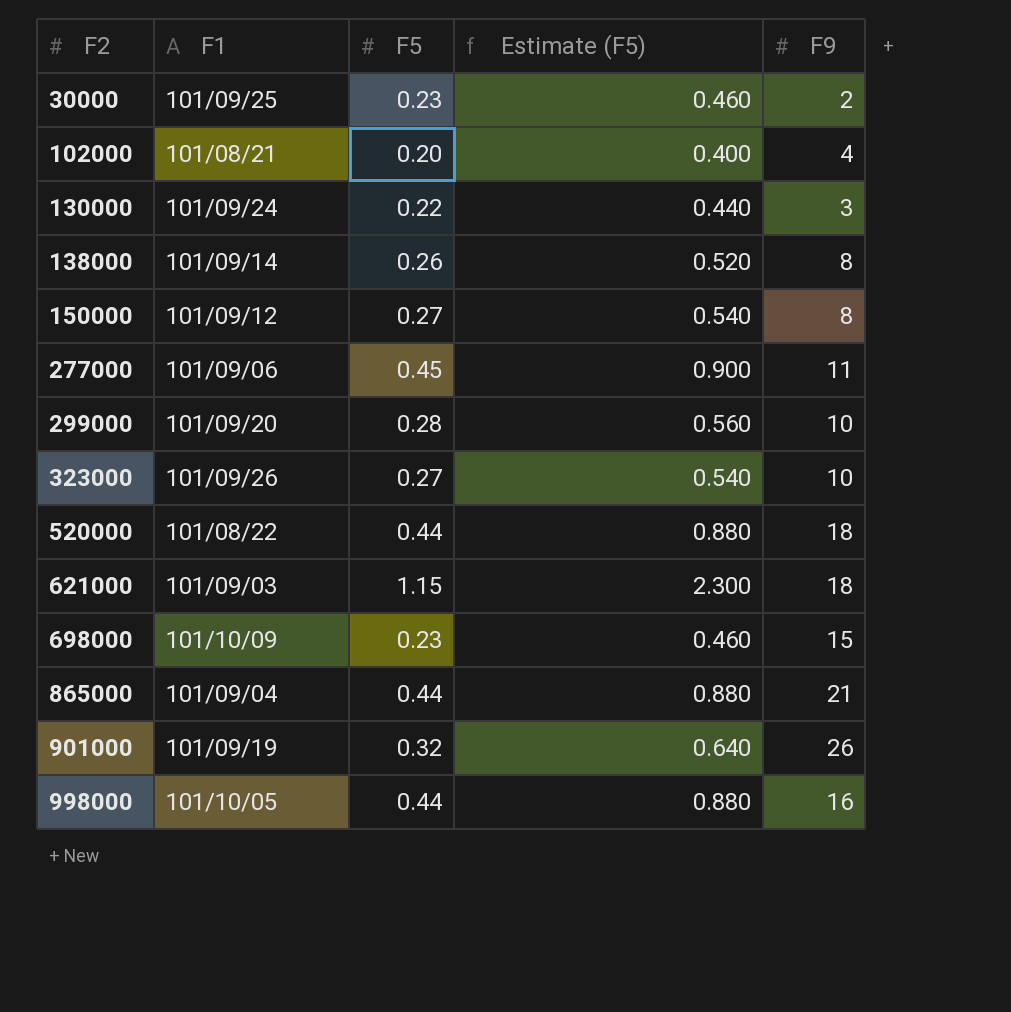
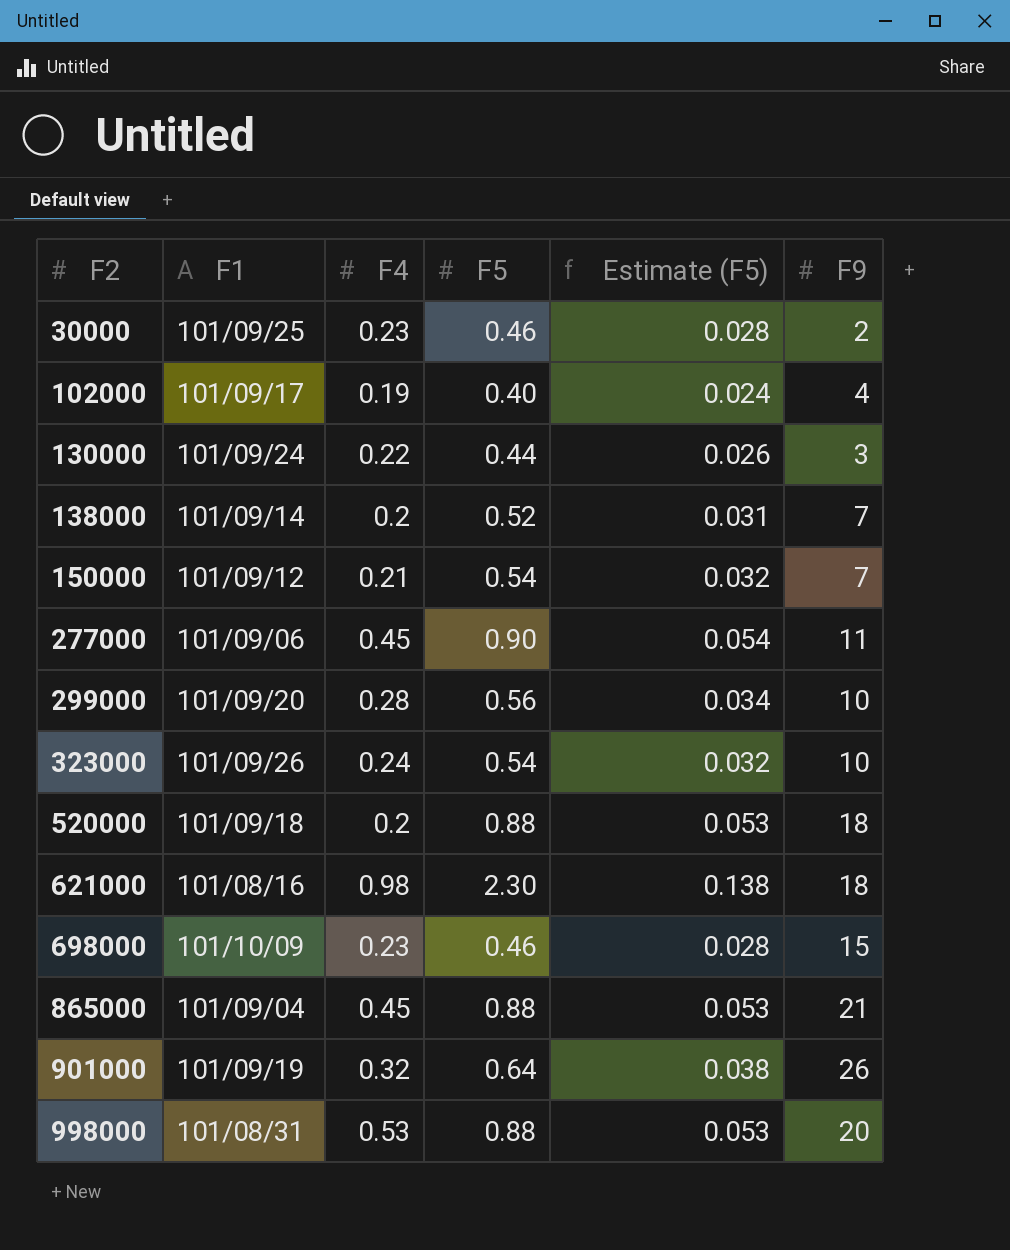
column F4 | position: none -> 3
column Estimate (F5) | formula: [F5] * 2 -> [F5] * 0.06
30000 | F5: 0.23 -> 0.46
102000 | F1: 101/08/21 -> 101/09/17
102000 | F5: 0.20 -> 0.40
130000 | F5: 0.22 -> 0.44
138000 | F5: 0.26 -> 0.52
138000 | F9: 8 -> 7
150000 | F5: 0.27 -> 0.54
150000 | F9: 8 -> 7
277000 | F5: 0.45 -> 0.90
299000 | F5: 0.28 -> 0.56
323000 | F5: 0.27 -> 0.54
520000 | F1: 101/08/22 -> 101/09/18
520000 | F5: 0.44 -> 0.88
621000 | F1: 101/09/03 -> 101/08/16
621000 | F5: 1.15 -> 2.30
698000 | F5: 0.23 -> 0.46
865000 | F5: 0.44 -> 0.88
901000 | F5: 0.32 -> 0.64
998000 | F1: 101/10/05 -> 101/08/31
998000 | F5: 0.44 -> 0.88
998000 | F9: 16 -> 20

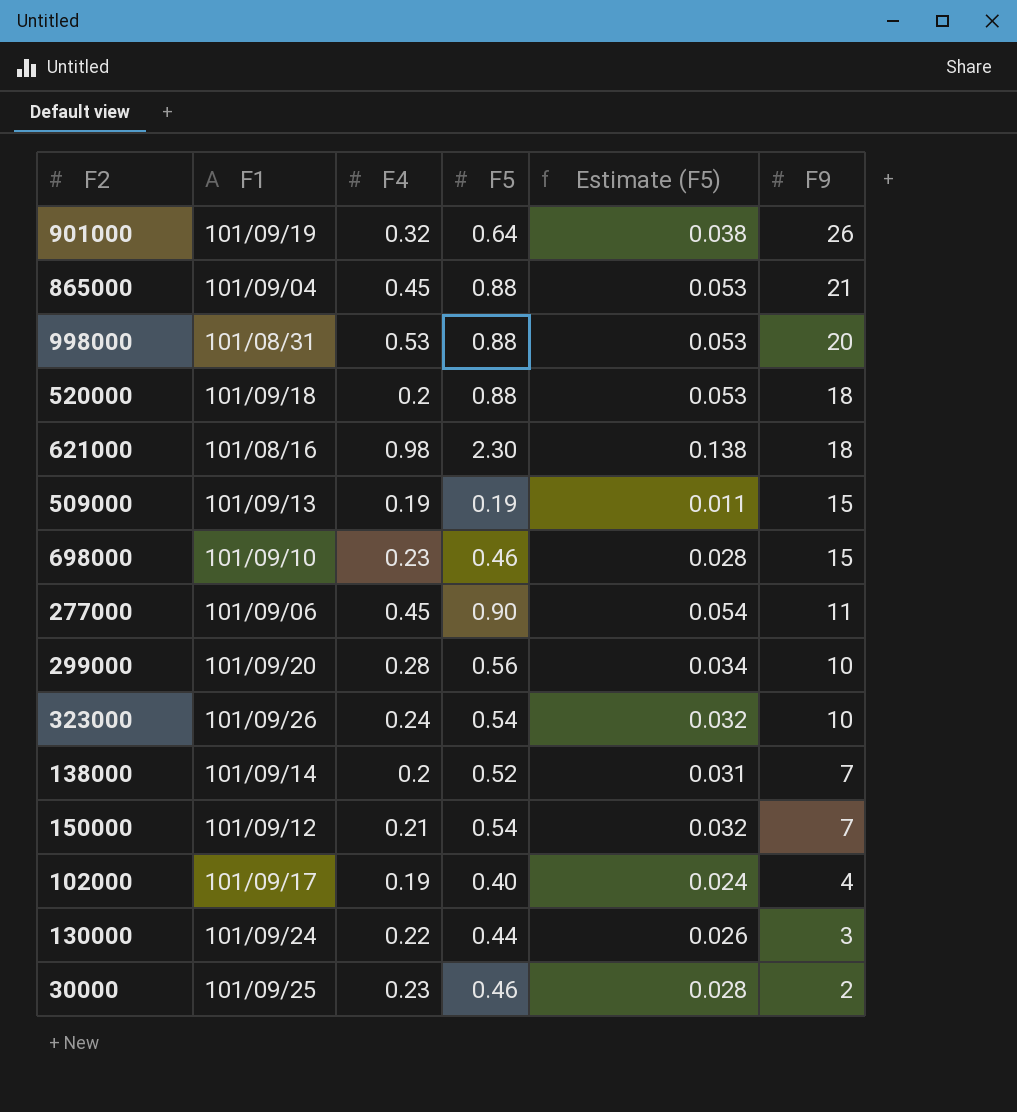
row order: F2 ascending -> F9 descending
row 509000: none -> 101/09/13 | 0.19 | 0.19 | 0.011 | 15
698000 | F1: 101/10/09 -> 101/09/10

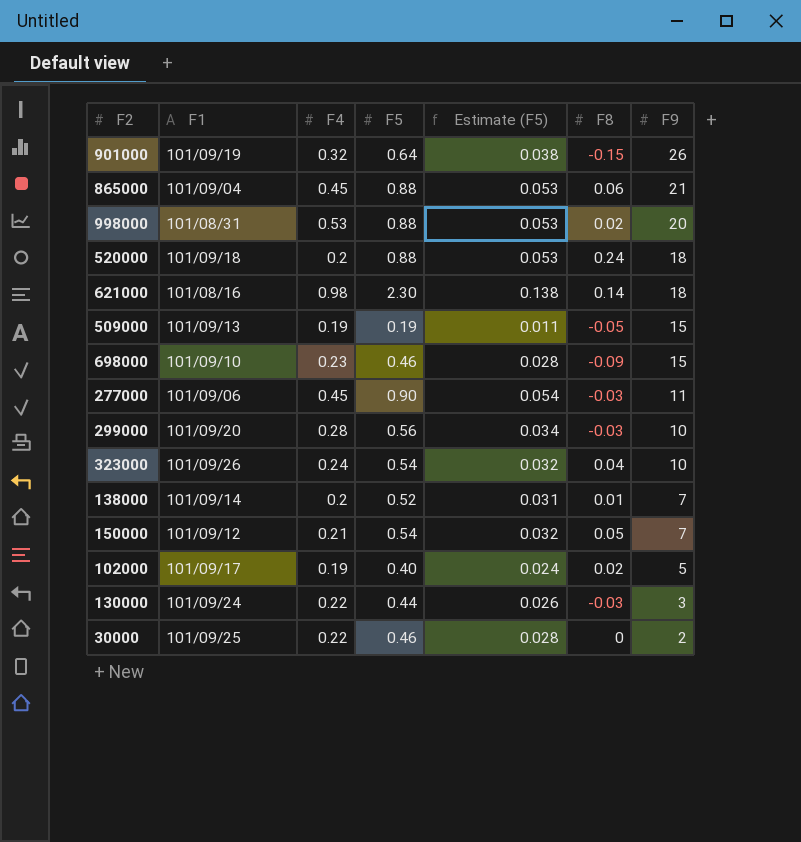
column F8 | position: none -> 6
102000 | F9: 4 -> 5
30000 | F4: 0.23 -> 0.22

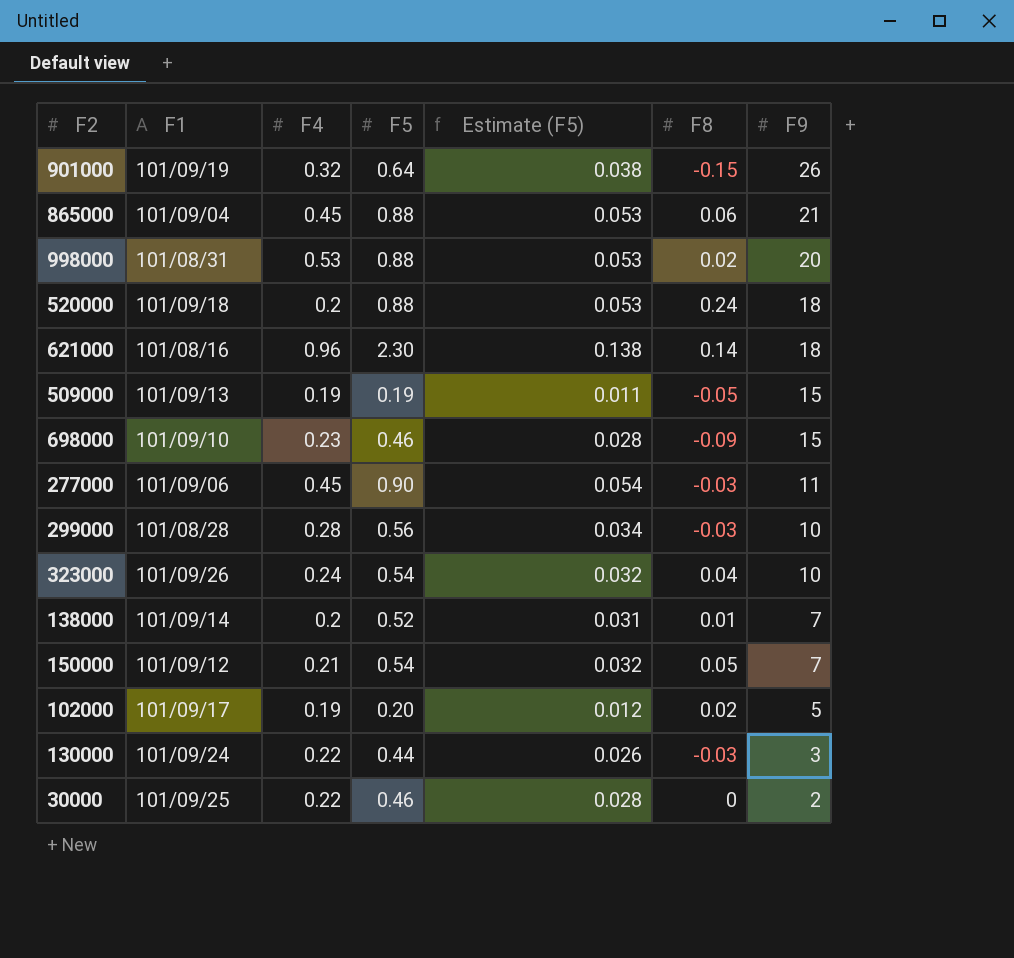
621000 | F4: 0.98 -> 0.96
299000 | F1: 101/09/20 -> 101/08/28
102000 | F5: 0.40 -> 0.20
102000 | Estimate (F5): 0.024 -> 0.012

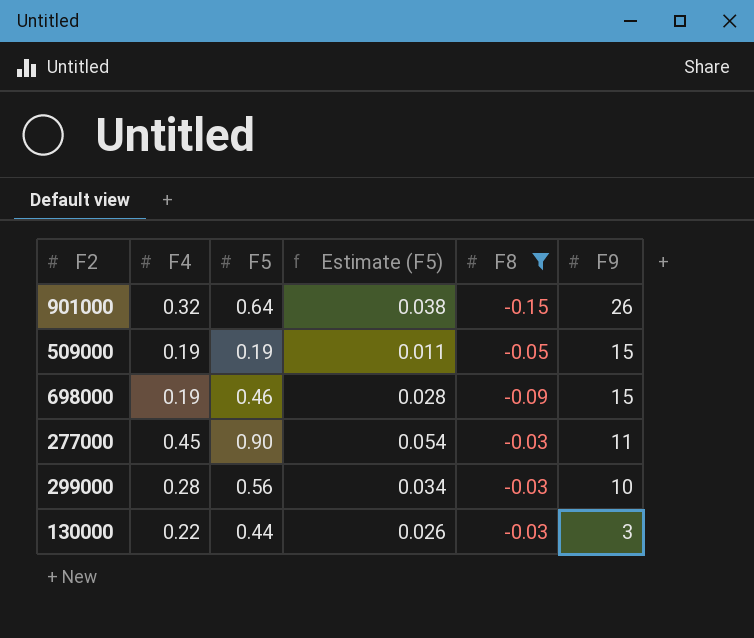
filter: none -> F8 <= -0.03
column F1 | position: 2 -> none
698000 | F4: 0.23 -> 0.19

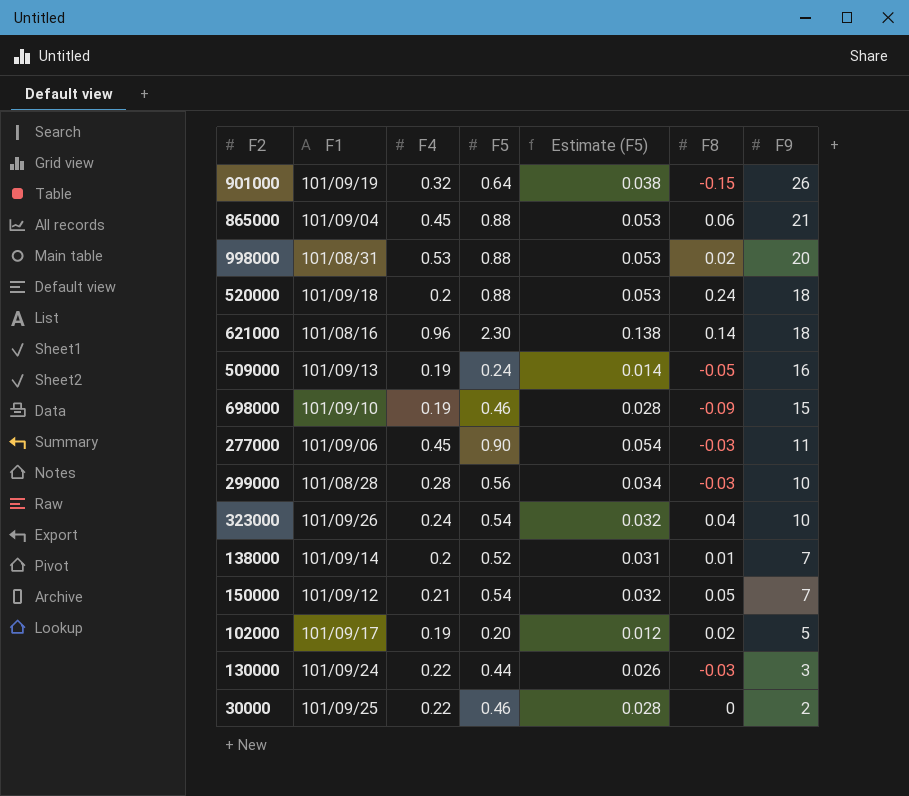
filter: F8 <= -0.03 -> none
column F1 | position: none -> 2
509000 | F5: 0.19 -> 0.24
509000 | Estimate (F5): 0.011 -> 0.014
509000 | F9: 15 -> 16

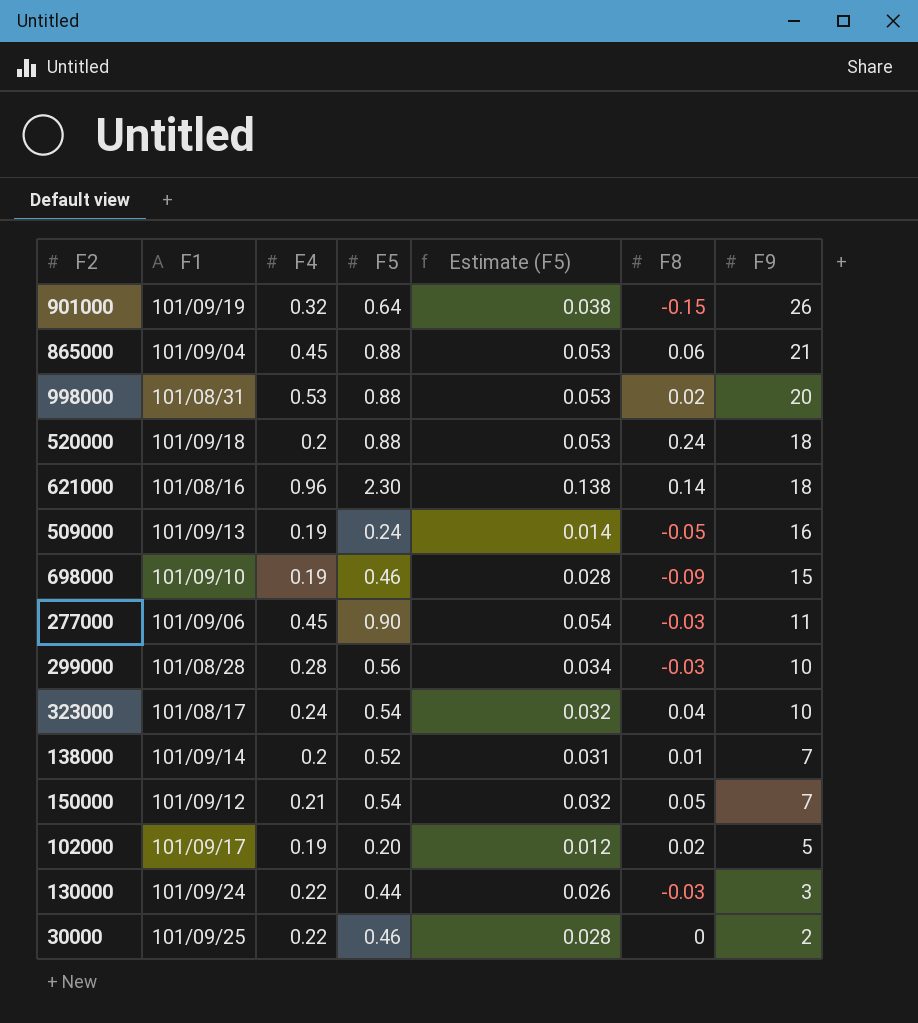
323000 | F1: 101/09/26 -> 101/08/17

